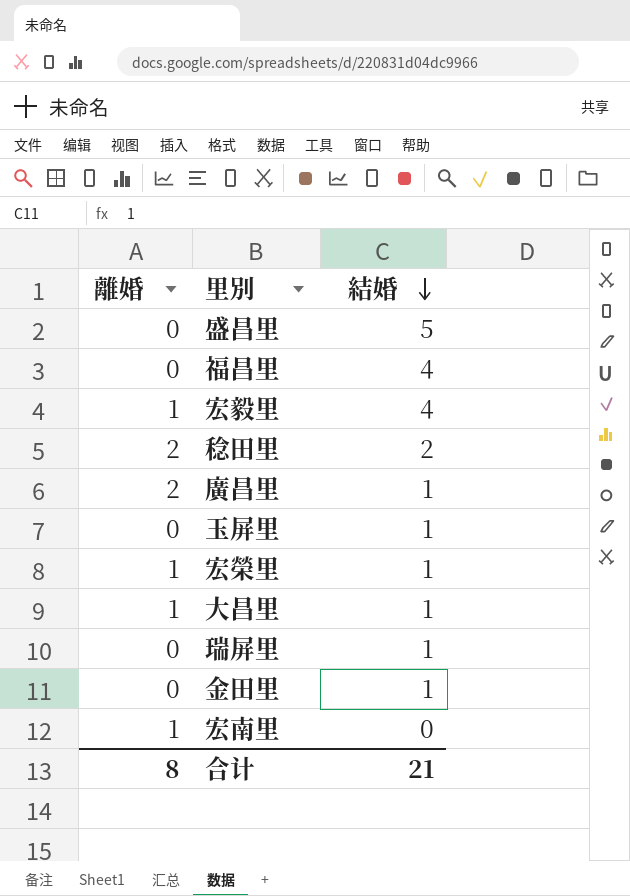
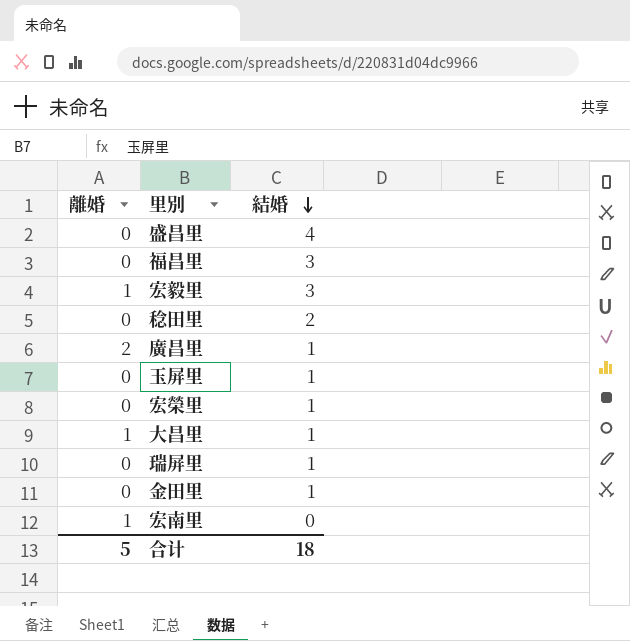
盛昌里 | 結婚: 5 -> 4
福昌里 | 結婚: 4 -> 3
宏毅里 | 結婚: 4 -> 3
稔田里 | 離婚: 2 -> 0
宏榮里 | 離婚: 1 -> 0
合计 | 離婚: 8 -> 5
合计 | 結婚: 21 -> 18

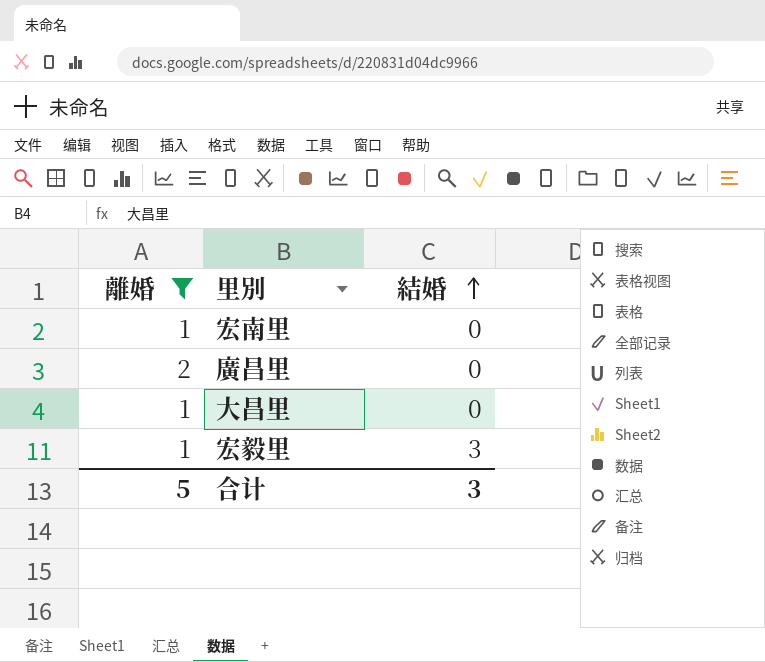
filter: none -> 離婚 != 0
row order: 結婚 descending -> 結婚 ascending
廣昌里 | 結婚: 1 -> 0
大昌里 | 結婚: 1 -> 0
合计 | 結婚: 18 -> 3

